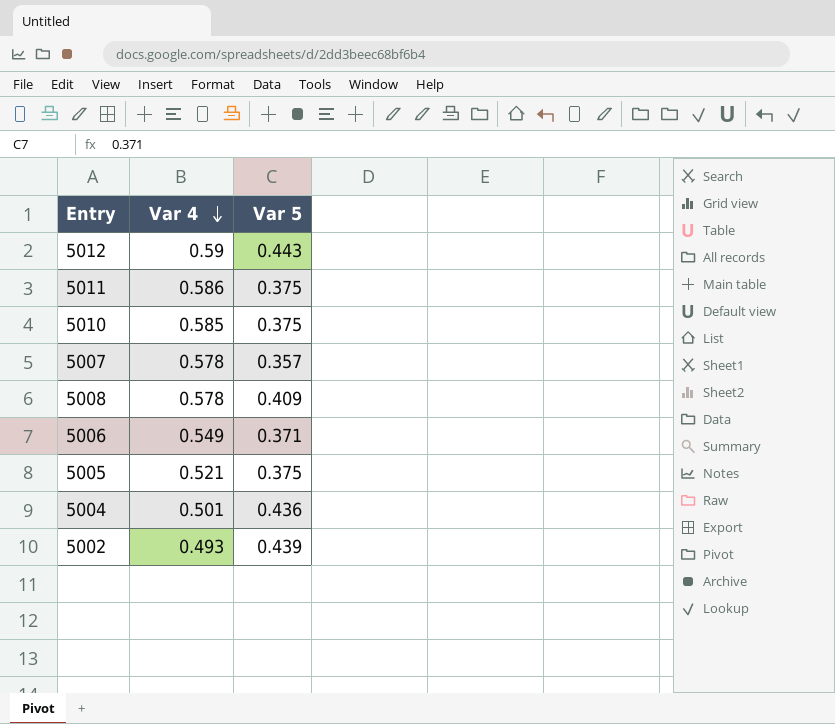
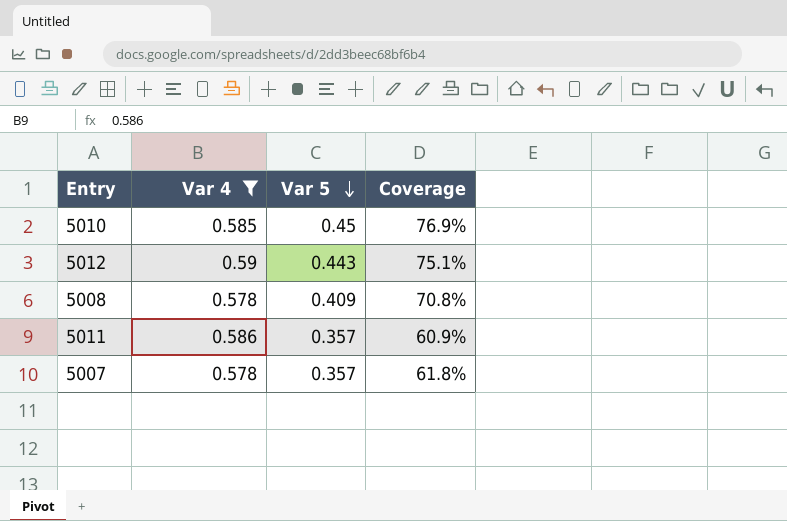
filter: none -> Var 4 >= 0.578
row order: Var 4 descending -> Var 5 descending
column Coverage | formula: none -> [Var 5] / [Var 4]
5010 | Var 5: 0.375 -> 0.45
5011 | Var 5: 0.375 -> 0.357

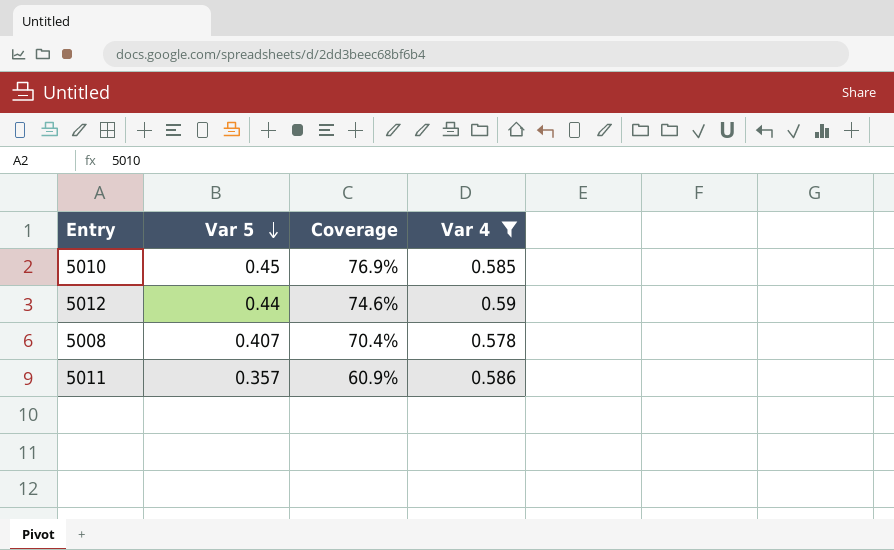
column Var 4 | position: 2 -> 4
row 5007: 0.578 | 0.357 | 61.8% -> none
5012 | Var 5: 0.443 -> 0.44
5012 | Coverage: 75.1% -> 74.6%
5008 | Var 5: 0.409 -> 0.407
5008 | Coverage: 70.8% -> 70.4%

